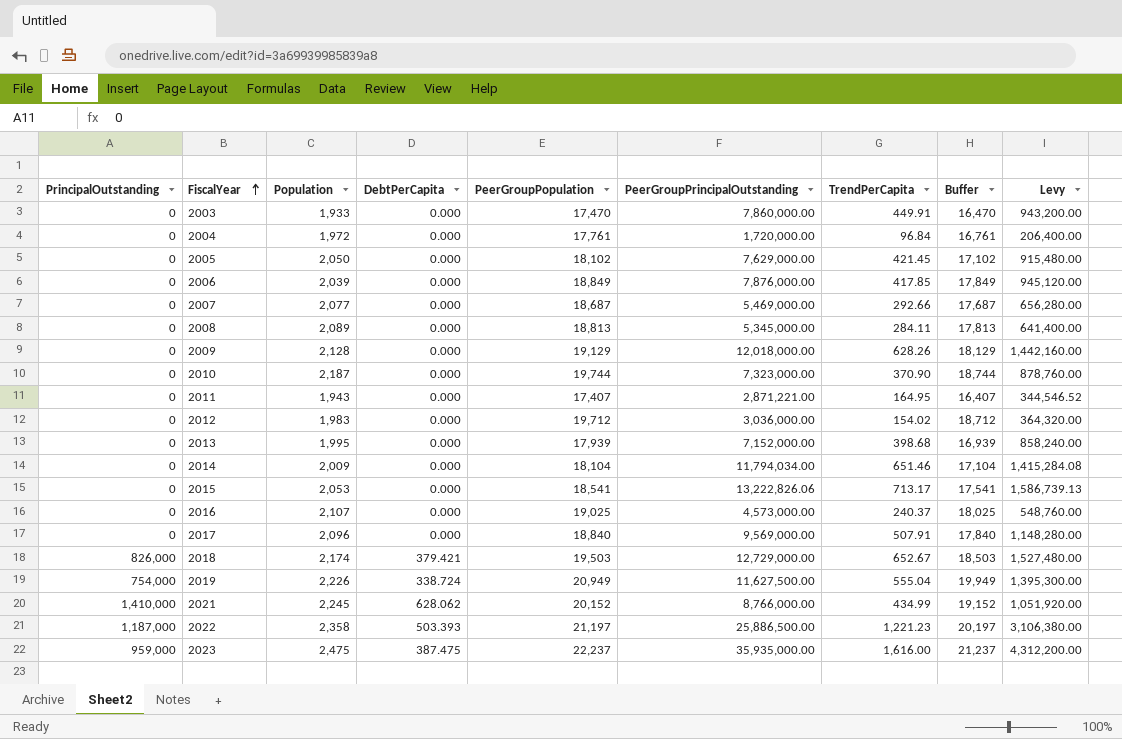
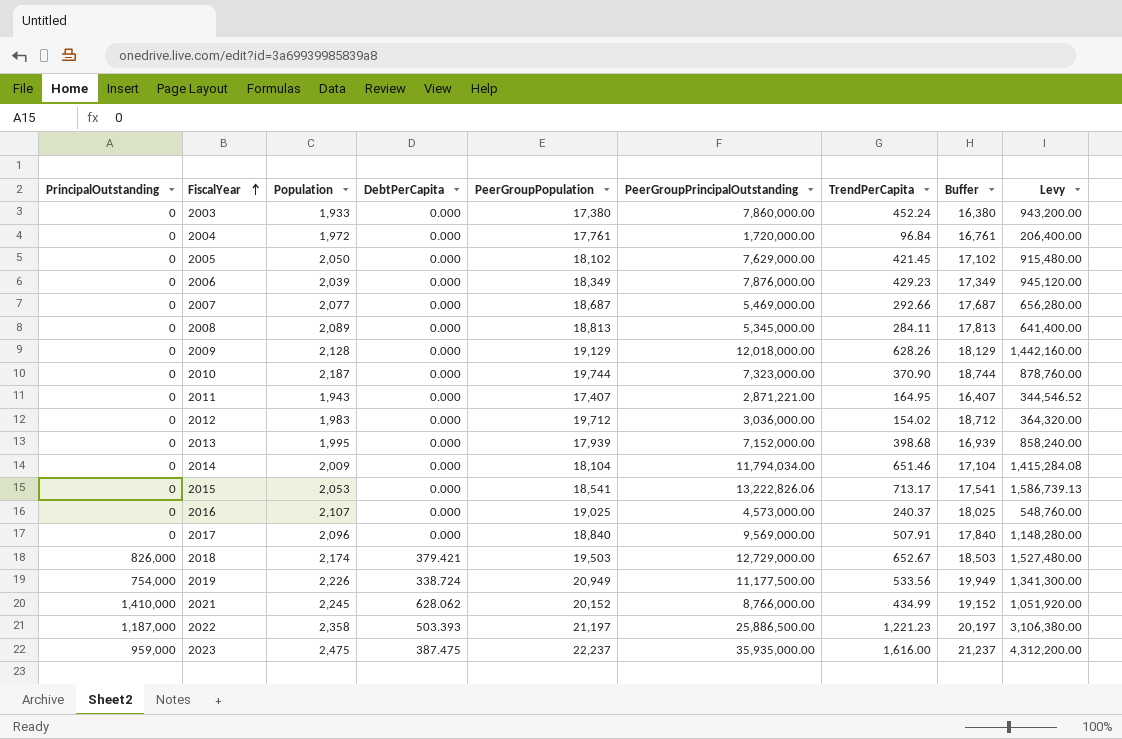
2003 | PeerGroupPopulation: 17,470 -> 17,380
2003 | TrendPerCapita: 449.91 -> 452.24
2003 | Buffer: 16,470 -> 16,380
2006 | PeerGroupPopulation: 18,849 -> 18,349
2006 | TrendPerCapita: 417.85 -> 429.23
2006 | Buffer: 17,849 -> 17,349
2019 | PeerGroupPrincipalOutstanding: 11,627,500.00 -> 11,177,500.00
2019 | TrendPerCapita: 555.04 -> 533.56
2019 | Levy: 1,395,300.00 -> 1,341,300.00

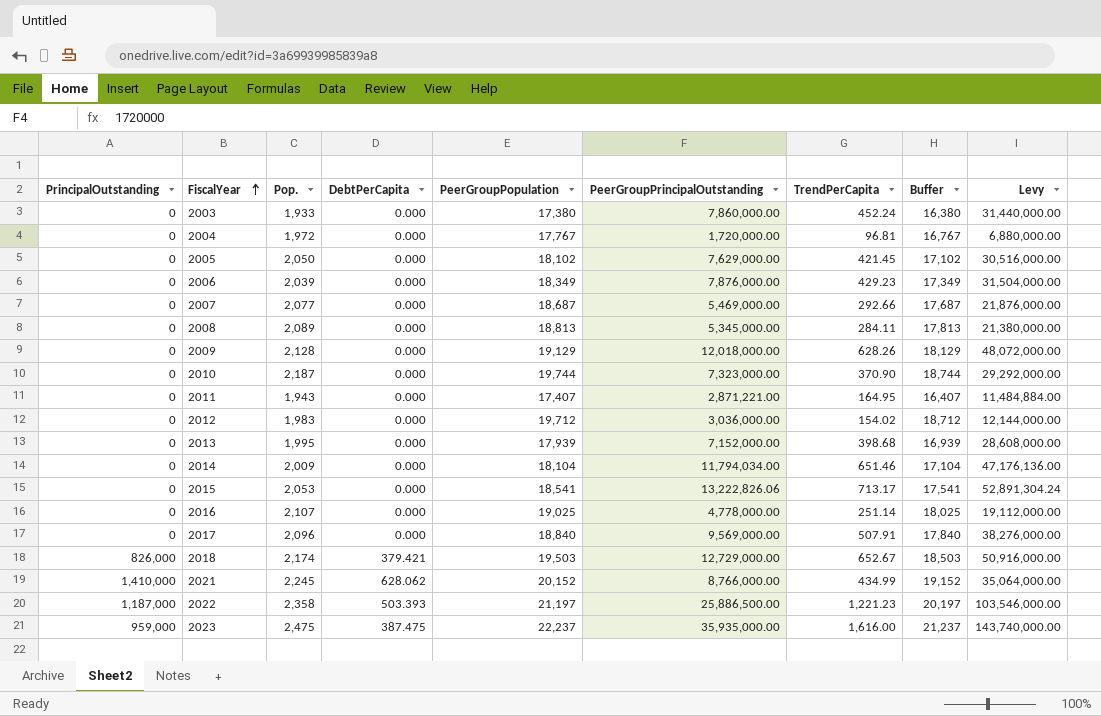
column name: Population -> Pop.
column Levy | formula: [PeerGroupPrincipalOutstanding] * 0.12 -> [PeerGroupPrincipalOutstanding] * 4
row 2019: 754,000 | 2,226 | 338.724 | 20,949 | 11,177,500.00 | 533.56 | 19,949 | 1,341,300.00 -> none
2004 | PeerGroupPopulation: 17,761 -> 17,767
2004 | TrendPerCapita: 96.84 -> 96.81
2004 | Buffer: 16,761 -> 16,767
2016 | PeerGroupPrincipalOutstanding: 4,573,000.00 -> 4,778,000.00
2016 | TrendPerCapita: 240.37 -> 251.14

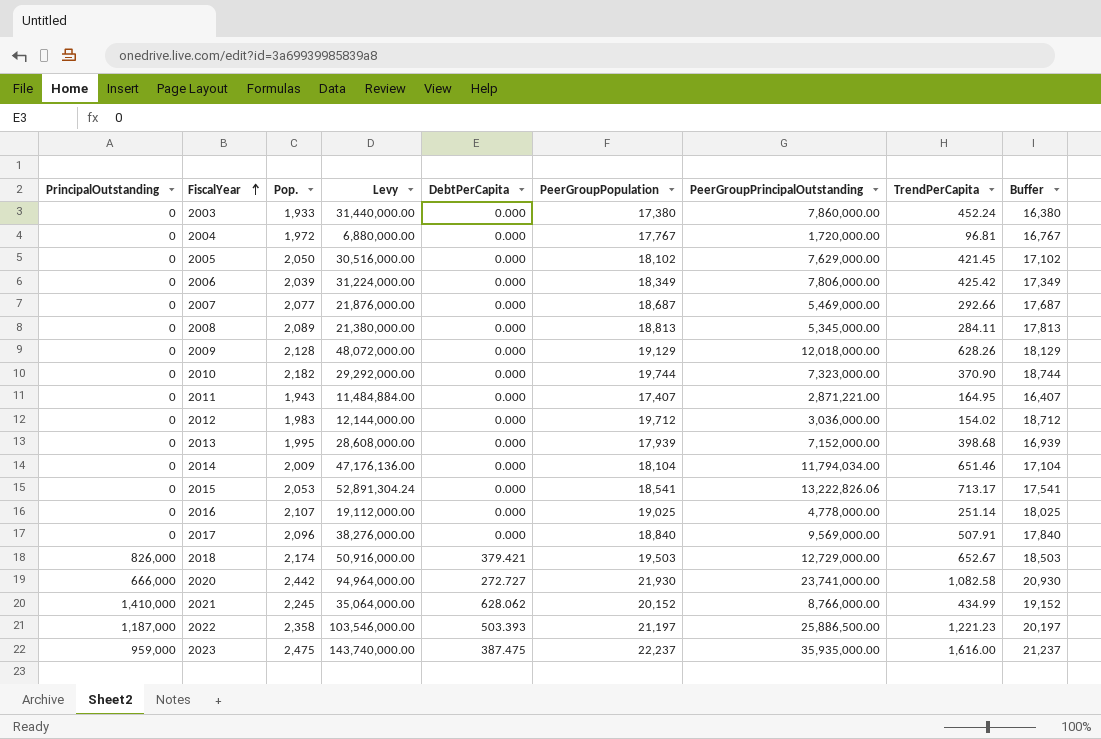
column Levy | position: 9 -> 4
2006 | Levy: 31,504,000.00 -> 31,224,000.00
2006 | PeerGroupPrincipalOutstanding: 7,876,000.00 -> 7,806,000.00
2006 | TrendPerCapita: 429.23 -> 425.42
2010 | Pop.: 2,187 -> 2,182
row 2020: none -> 666,000 | 2,442 | 94,964,000.00 | 272.727 | 21,930 | 23,741,000.00 | 1,082.58 | 20,930

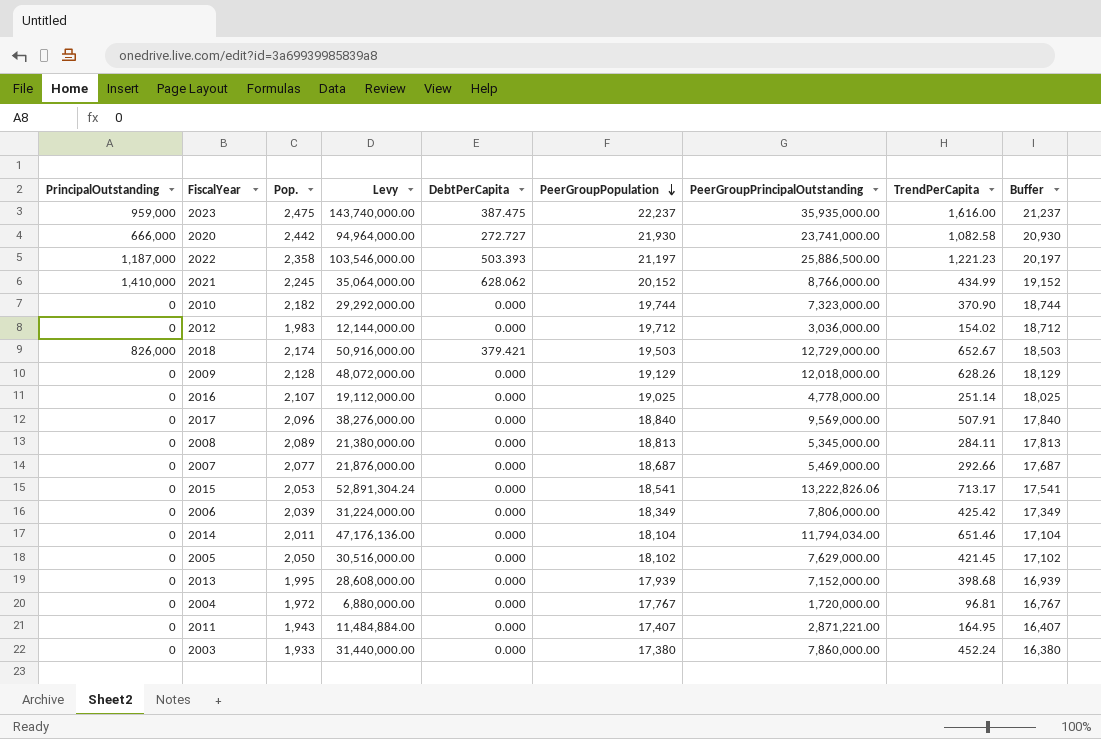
row order: FiscalYear ascending -> PeerGroupPopulation descending
2014 | Pop.: 2,009 -> 2,011

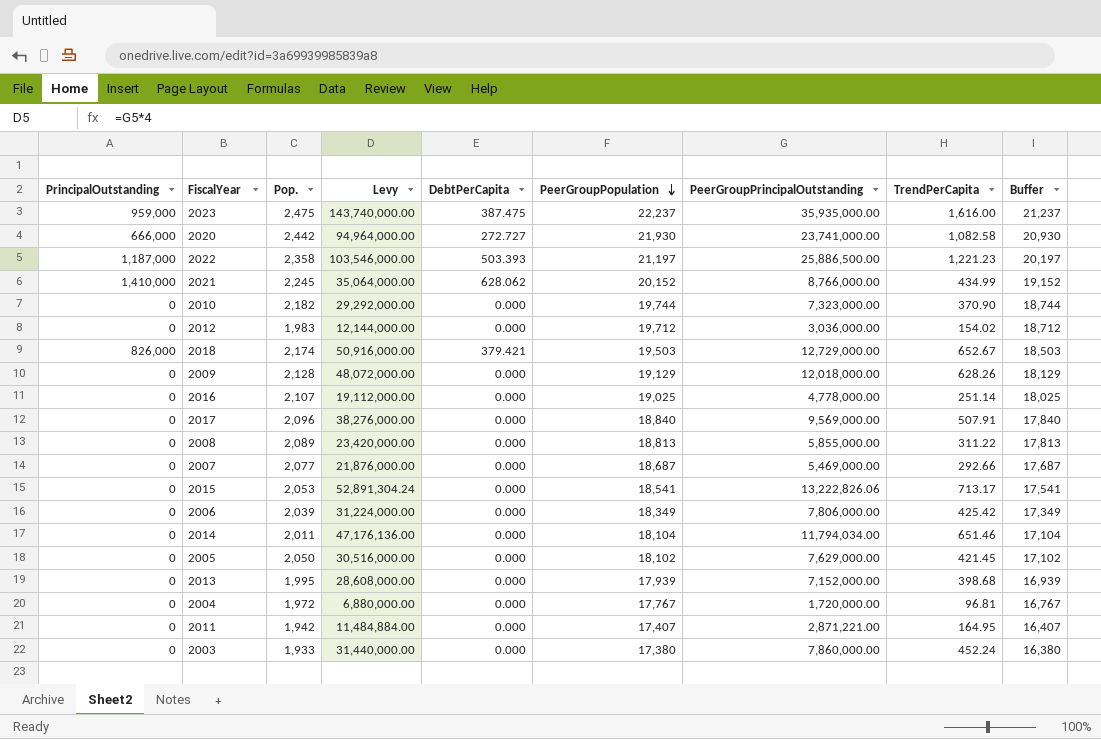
2008 | Levy: 21,380,000.00 -> 23,420,000.00
2008 | PeerGroupPrincipalOutstanding: 5,345,000.00 -> 5,855,000.00
2008 | TrendPerCapita: 284.11 -> 311.22
2011 | Pop.: 1,943 -> 1,942

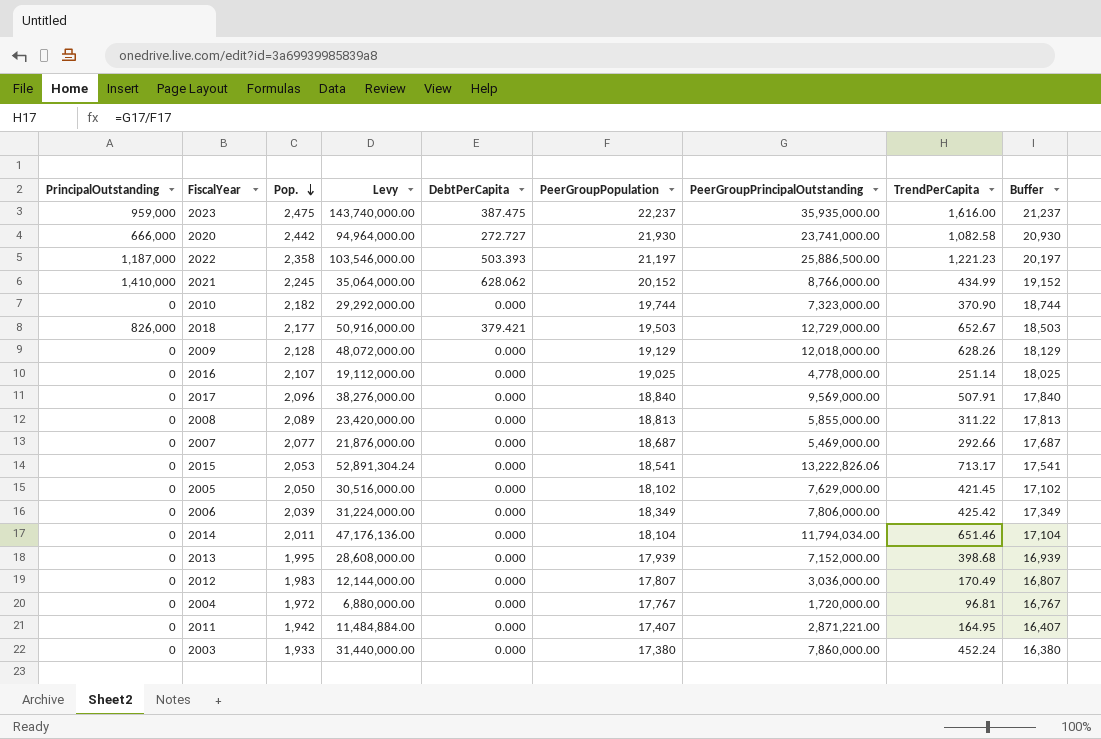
row order: PeerGroupPopulation descending -> Pop. descending
2018 | Pop.: 2,174 -> 2,177
2012 | PeerGroupPopulation: 19,712 -> 17,807
2012 | TrendPerCapita: 154.02 -> 170.49
2012 | Buffer: 18,712 -> 16,807

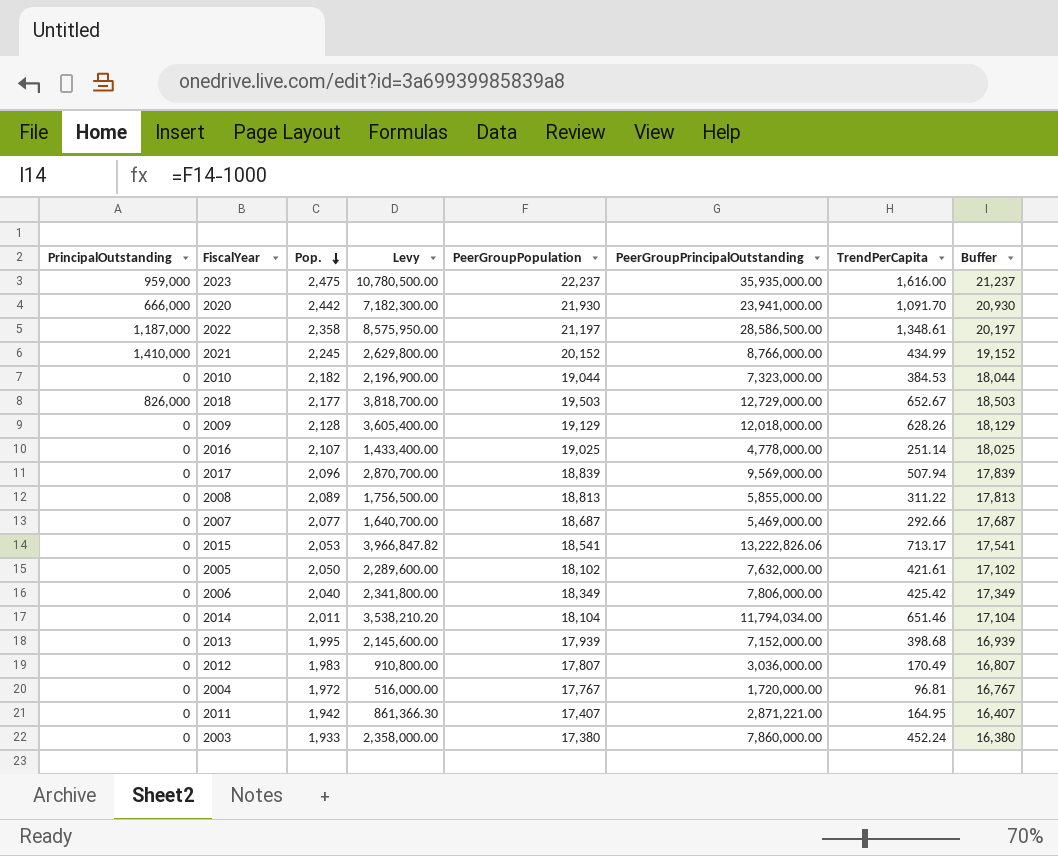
column DebtPerCapita | position: 5 -> none
column Levy | formula: [PeerGroupPrincipalOutstanding] * 4 -> [PeerGroupPrincipalOutstanding] * 0.3
2020 | PeerGroupPrincipalOutstanding: 23,741,000.00 -> 23,941,000.00
2020 | TrendPerCapita: 1,082.58 -> 1,091.70
2022 | PeerGroupPrincipalOutstanding: 25,886,500.00 -> 28,586,500.00
2022 | TrendPerCapita: 1,221.23 -> 1,348.61
2010 | PeerGroupPopulation: 19,744 -> 19,044
2010 | TrendPerCapita: 370.90 -> 384.53
2010 | Buffer: 18,744 -> 18,044
2017 | PeerGroupPopulation: 18,840 -> 18,839
2017 | TrendPerCapita: 507.91 -> 507.94
2017 | Buffer: 17,840 -> 17,839
2005 | PeerGroupPrincipalOutstanding: 7,629,000.00 -> 7,632,000.00
2005 | TrendPerCapita: 421.45 -> 421.61
2006 | Pop.: 2,039 -> 2,040

